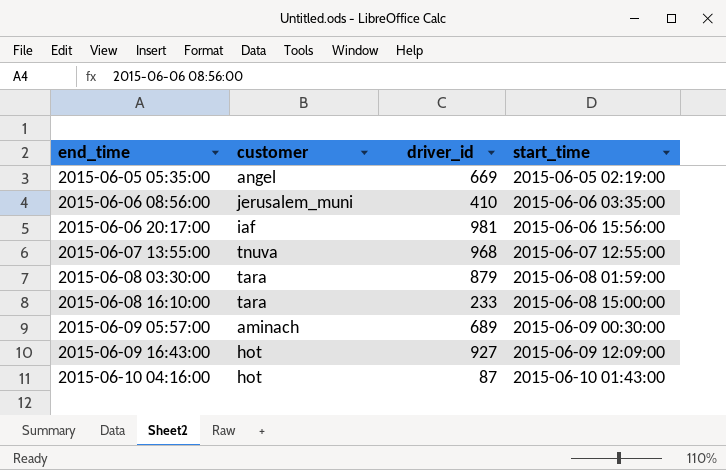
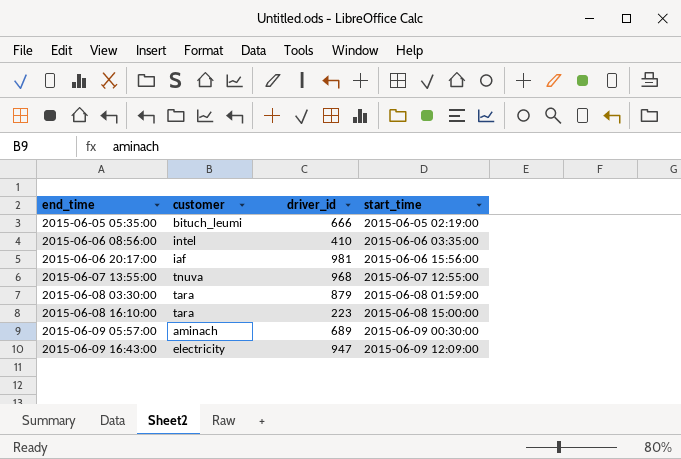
row 2015-06-10 04:16:00: hot | 87 | 2015-06-10 01:43:00 -> none
2015-06-05 05:35:00 | customer: angel -> bituch_leumi
2015-06-05 05:35:00 | driver_id: 669 -> 666
2015-06-06 08:56:00 | customer: jerusalem_muni -> intel
2015-06-08 16:10:00 | driver_id: 233 -> 223
2015-06-09 16:43:00 | customer: hot -> electricity
2015-06-09 16:43:00 | driver_id: 927 -> 947

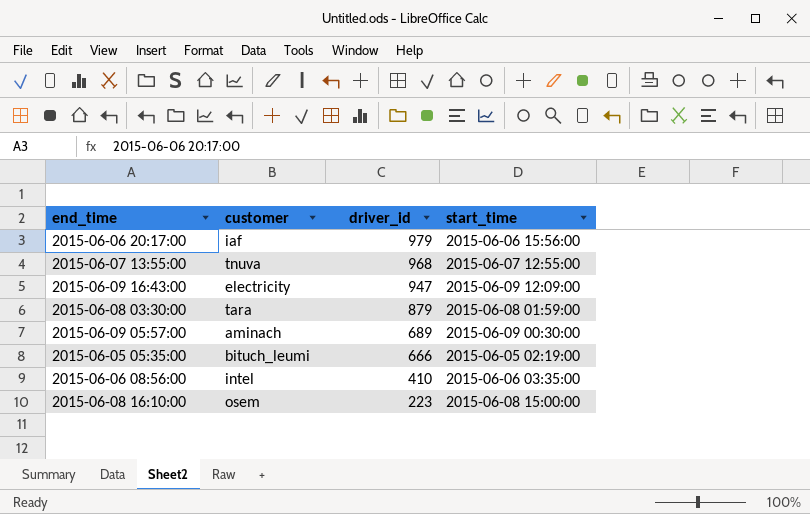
row order: end_time ascending -> driver_id descending
2015-06-06 20:17:00 | driver_id: 981 -> 979
2015-06-08 16:10:00 | customer: tara -> osem

